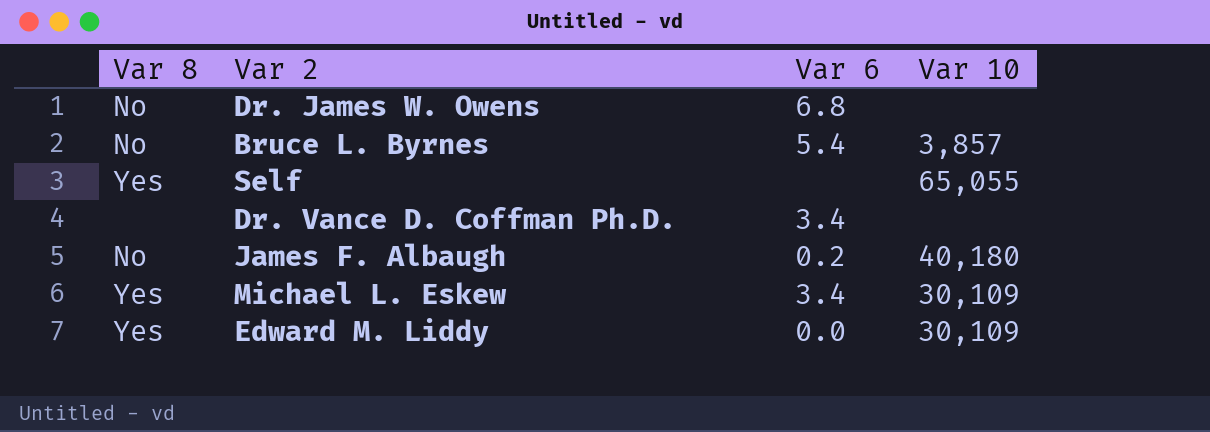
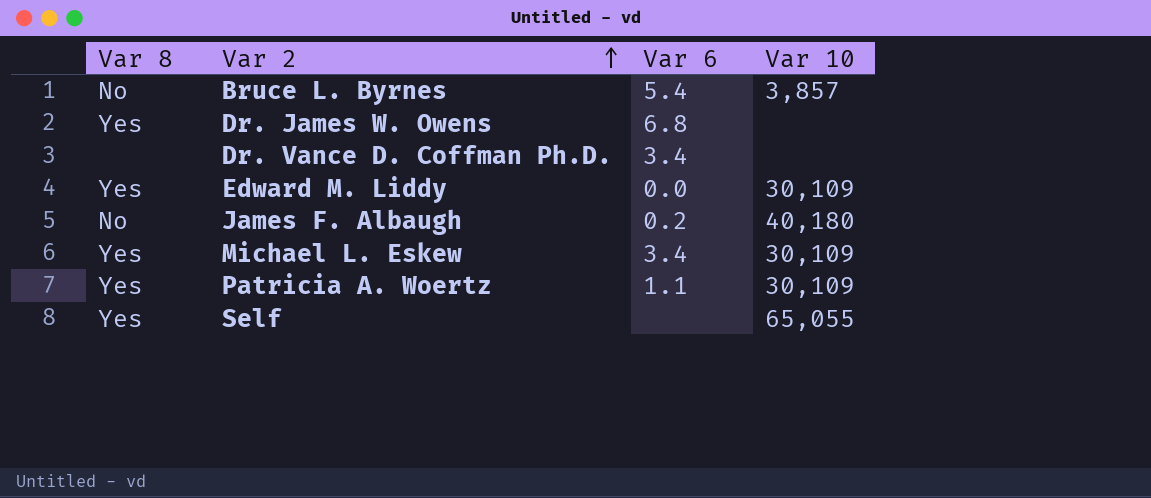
row order: none -> Var 2 ascending
Dr. James W. Owens | Var 8: No -> Yes
row Patricia A. Woertz: none -> Yes | 1.1 | 30,109

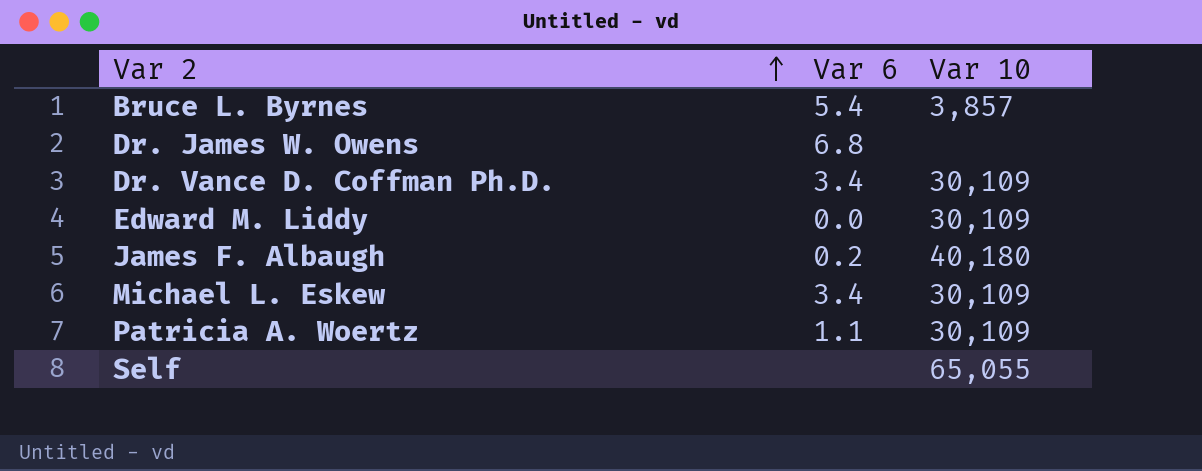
column Var 8 | position: 1 -> none
Dr. Vance D. Coffman Ph.D. | Var 10: none -> 30,109

